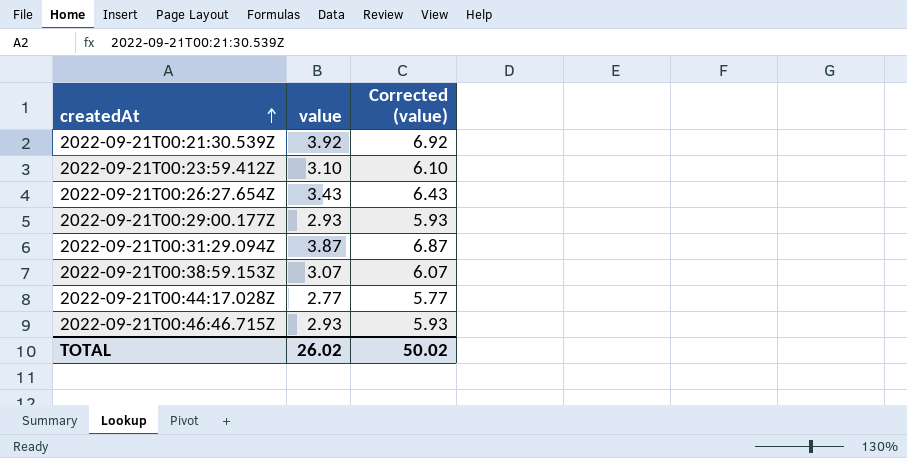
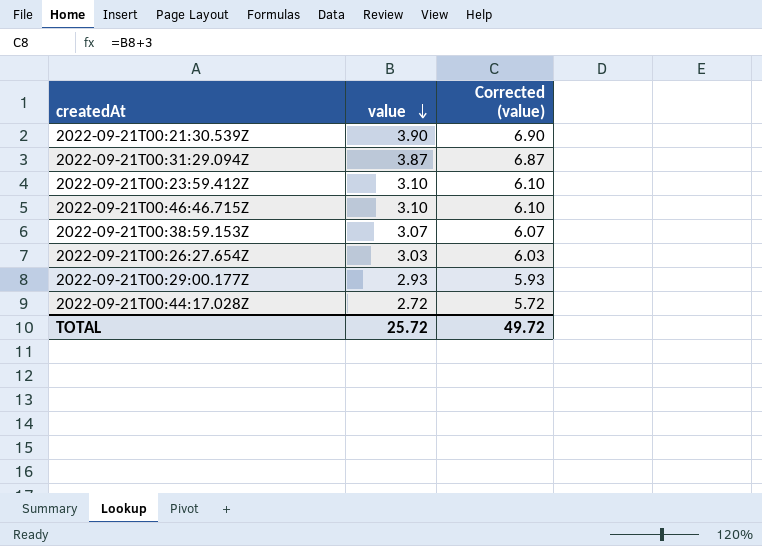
row order: createdAt ascending -> value descending
2022-09-21T00:21:30.539Z | value: 3.92 -> 3.90
2022-09-21T00:21:30.539Z | Corrected (value): 6.92 -> 6.90
2022-09-21T00:46:46.715Z | value: 2.93 -> 3.10
2022-09-21T00:46:46.715Z | Corrected (value): 5.93 -> 6.10
2022-09-21T00:26:27.654Z | value: 3.43 -> 3.03
2022-09-21T00:26:27.654Z | Corrected (value): 6.43 -> 6.03
2022-09-21T00:44:17.028Z | value: 2.77 -> 2.72
2022-09-21T00:44:17.028Z | Corrected (value): 5.77 -> 5.72
TOTAL | value: 26.02 -> 25.72
TOTAL | Corrected (value): 50.02 -> 49.72

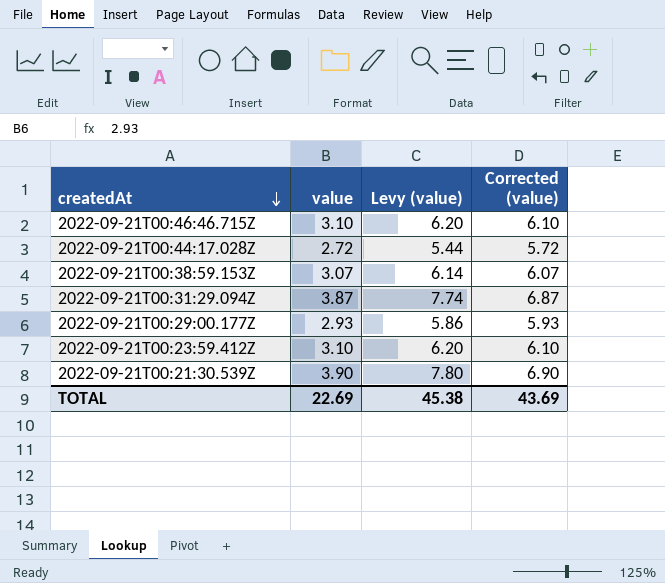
row order: value descending -> createdAt descending
column Levy (value) | formula: none -> [value] * 2
row 2022-09-21T00:26:27.654Z: 3.03 | 6.03 -> none
TOTAL | value: 25.72 -> 22.69
TOTAL | Corrected (value): 49.72 -> 43.69

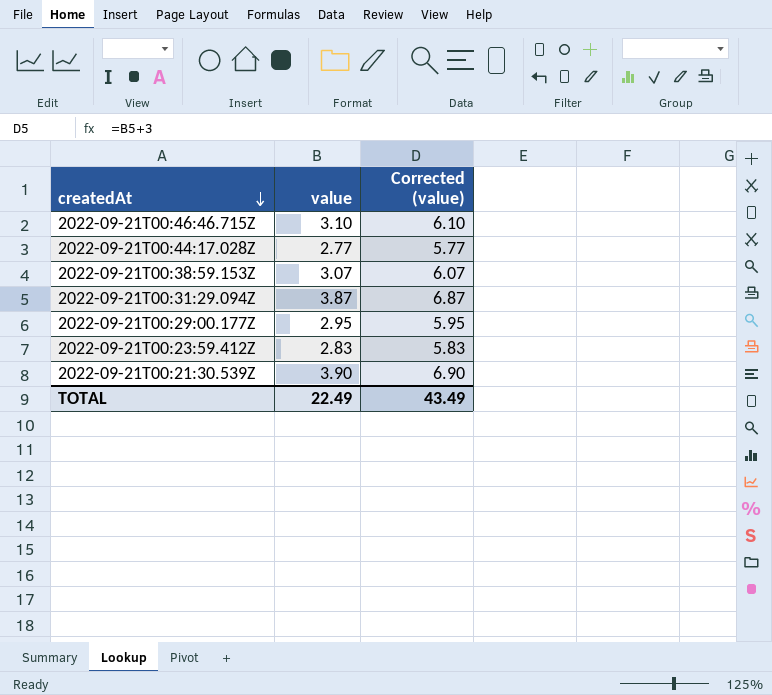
column Levy (value) | formula: [value] * 2 -> none
2022-09-21T00:44:17.028Z | value: 2.72 -> 2.77
2022-09-21T00:44:17.028Z | Corrected (value): 5.72 -> 5.77
2022-09-21T00:29:00.177Z | value: 2.93 -> 2.95
2022-09-21T00:29:00.177Z | Corrected (value): 5.93 -> 5.95
2022-09-21T00:23:59.412Z | value: 3.10 -> 2.83
2022-09-21T00:23:59.412Z | Corrected (value): 6.10 -> 5.83
TOTAL | value: 22.69 -> 22.49
TOTAL | Corrected (value): 43.69 -> 43.49

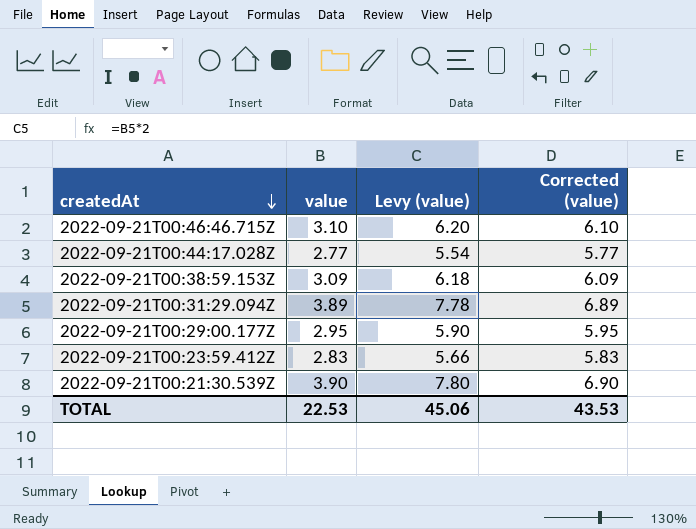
column Levy (value) | formula: none -> [value] * 2
2022-09-21T00:38:59.153Z | value: 3.07 -> 3.09
2022-09-21T00:38:59.153Z | Corrected (value): 6.07 -> 6.09
2022-09-21T00:31:29.094Z | value: 3.87 -> 3.89
2022-09-21T00:31:29.094Z | Corrected (value): 6.87 -> 6.89
TOTAL | value: 22.49 -> 22.53
TOTAL | Corrected (value): 43.49 -> 43.53

